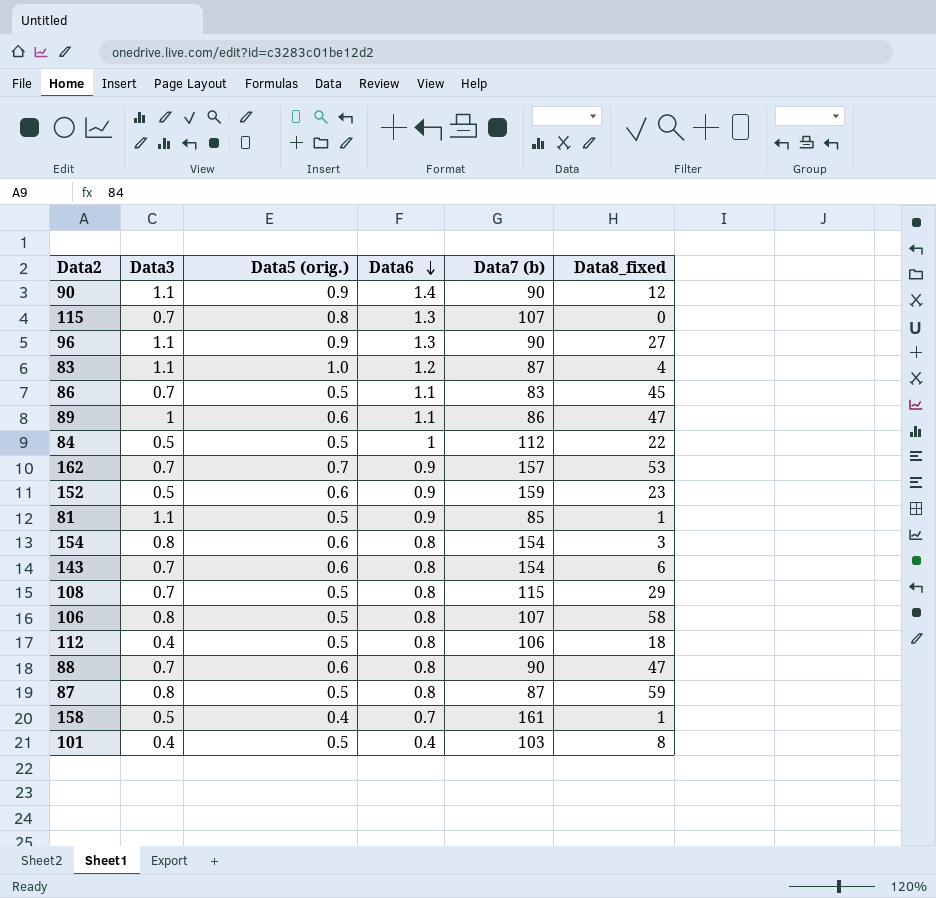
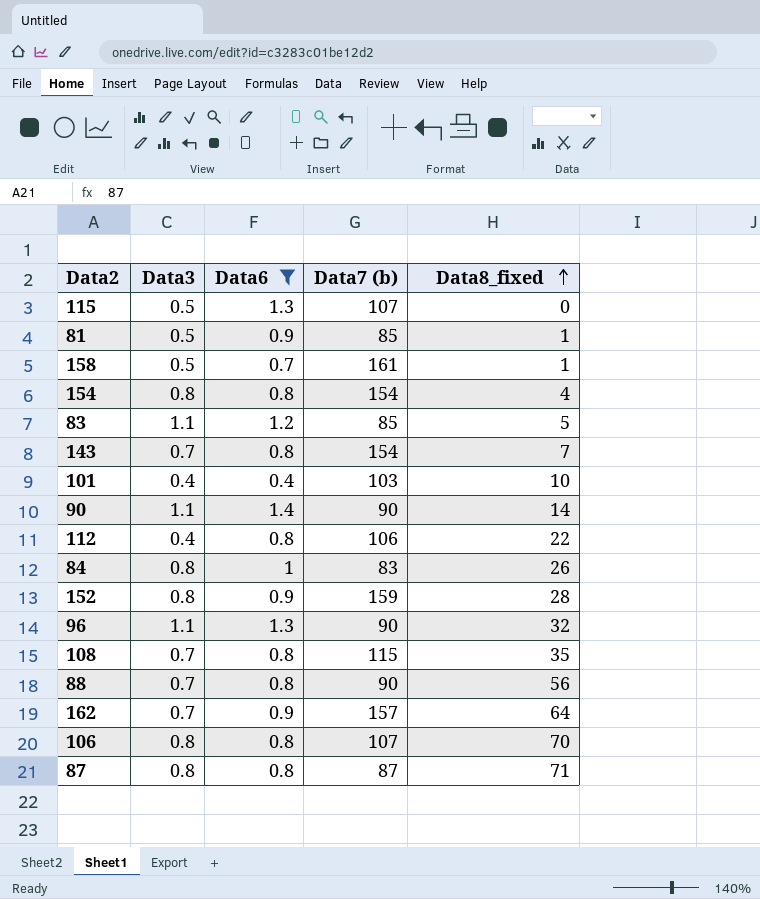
filter: none -> Data6 != 1.1
row order: Data6 descending -> Data8_fixed ascending
column Data5 (orig.) | position: 3 -> none
115 | Data3: 0.7 -> 0.5
81 | Data3: 1.1 -> 0.5
154 | Data8_fixed: 3 -> 4
83 | Data7 (b): 87 -> 85
83 | Data8_fixed: 4 -> 5
143 | Data8_fixed: 6 -> 7
101 | Data8_fixed: 8 -> 10
90 | Data8_fixed: 12 -> 14
112 | Data8_fixed: 18 -> 22
84 | Data3: 0.5 -> 0.8
84 | Data7 (b): 112 -> 83
84 | Data8_fixed: 22 -> 26
152 | Data3: 0.5 -> 0.8
152 | Data8_fixed: 23 -> 28
96 | Data8_fixed: 27 -> 32
108 | Data8_fixed: 29 -> 35
88 | Data8_fixed: 47 -> 56
162 | Data8_fixed: 53 -> 64
106 | Data8_fixed: 58 -> 70
87 | Data8_fixed: 59 -> 71

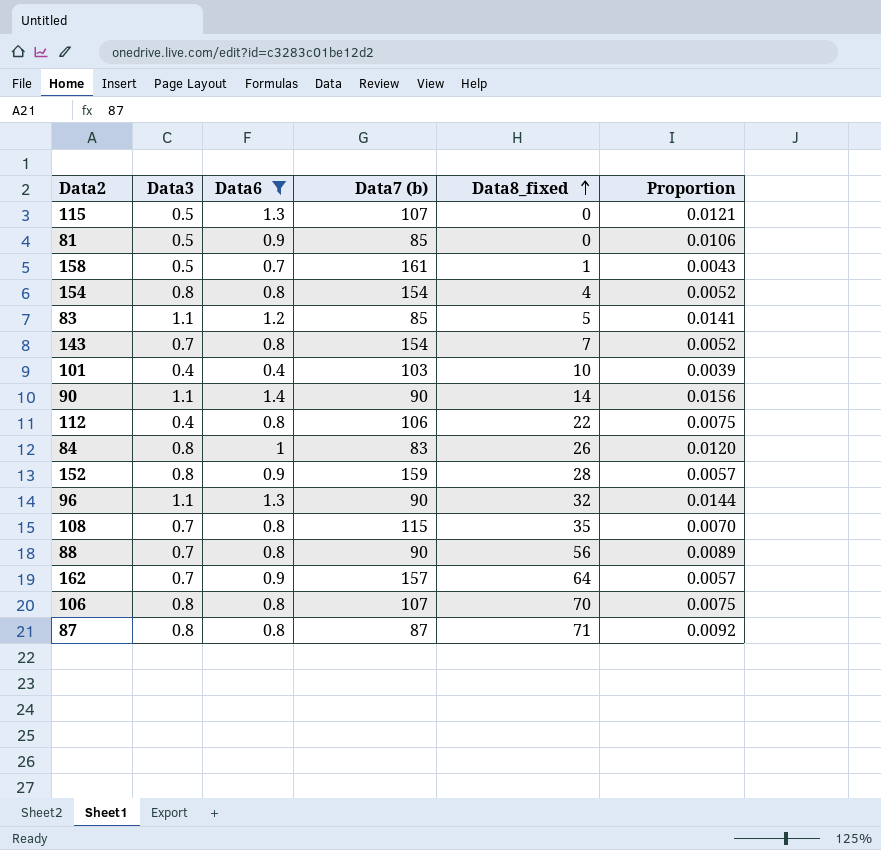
column Proportion | formula: none -> [Data6] / [Data7 (b)]
81 | Data8_fixed: 1 -> 0

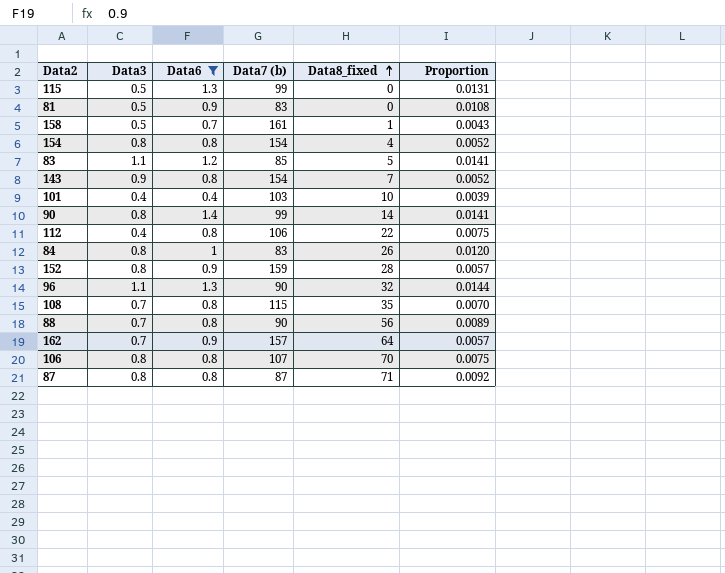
115 | Data7 (b): 107 -> 99
115 | Proportion: 0.0121 -> 0.0131
81 | Data7 (b): 85 -> 83
81 | Proportion: 0.0106 -> 0.0108
143 | Data3: 0.7 -> 0.9
90 | Data3: 1.1 -> 0.8
90 | Data7 (b): 90 -> 99
90 | Proportion: 0.0156 -> 0.0141

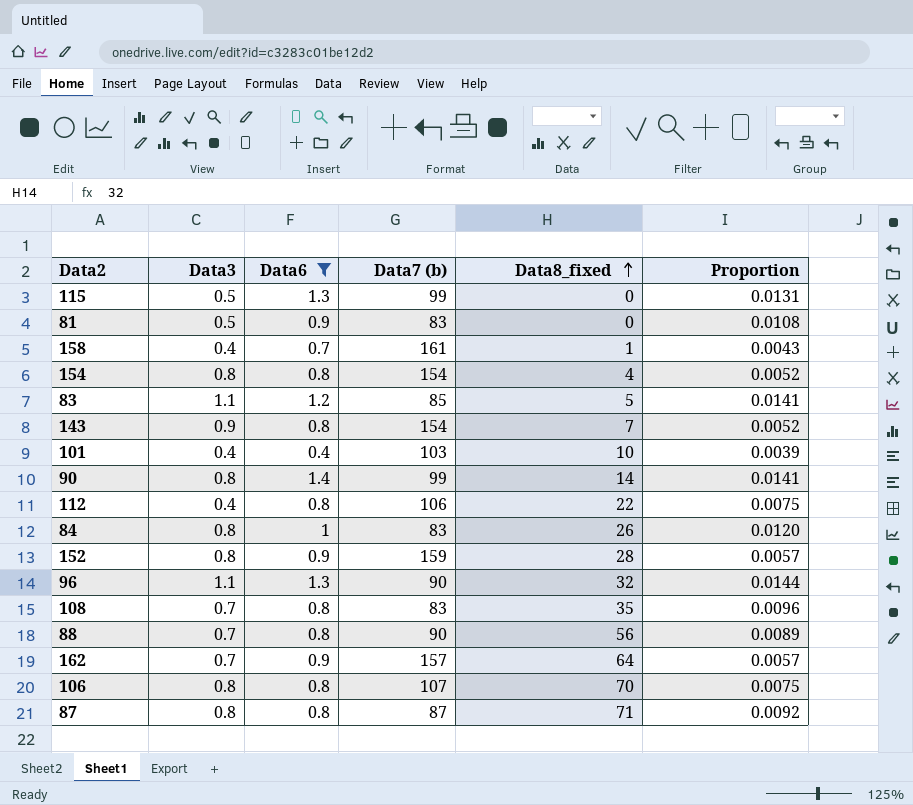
158 | Data3: 0.5 -> 0.4
108 | Data7 (b): 115 -> 83
108 | Proportion: 0.0070 -> 0.0096

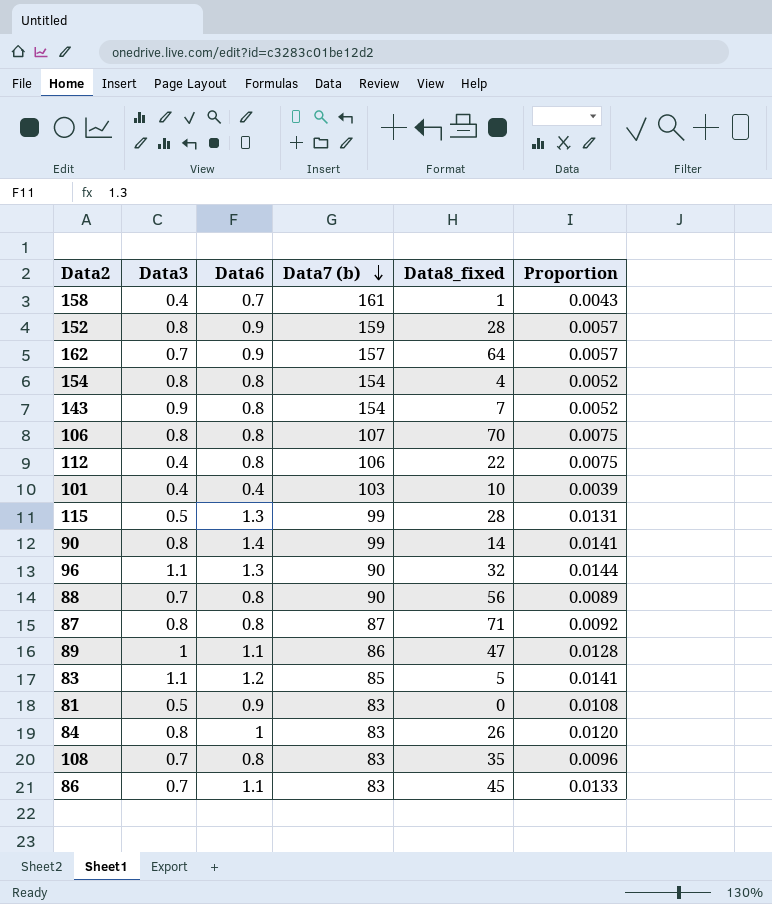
filter: Data6 != 1.1 -> none
row order: Data8_fixed ascending -> Data7 (b) descending
115 | Data8_fixed: 0 -> 28

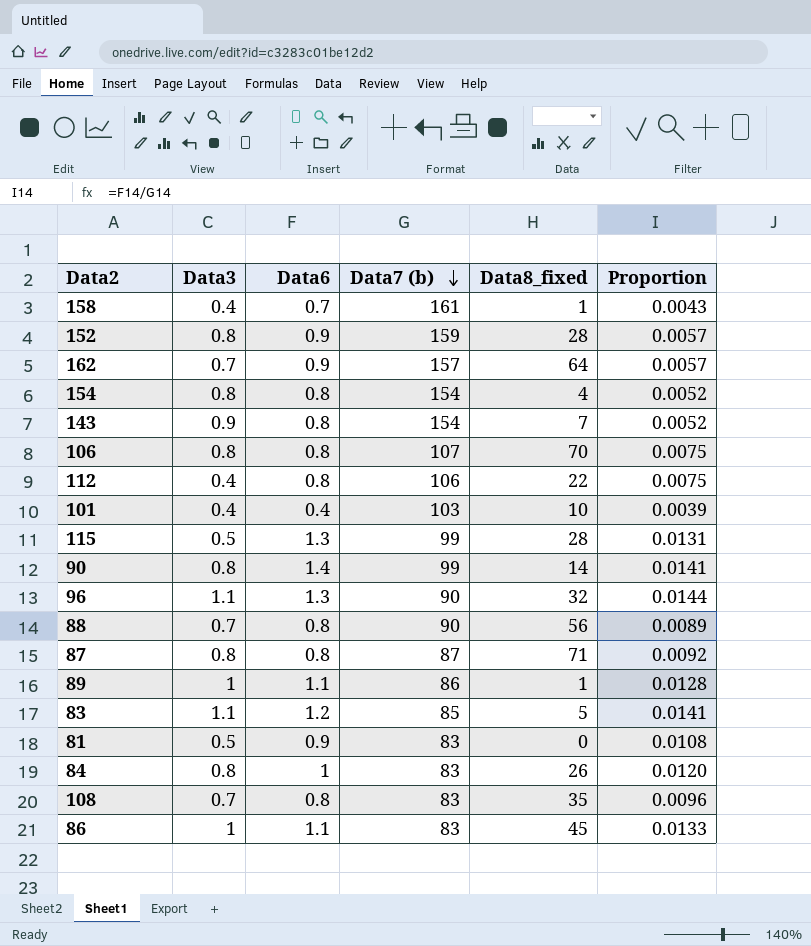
89 | Data8_fixed: 47 -> 1
86 | Data3: 0.7 -> 1

